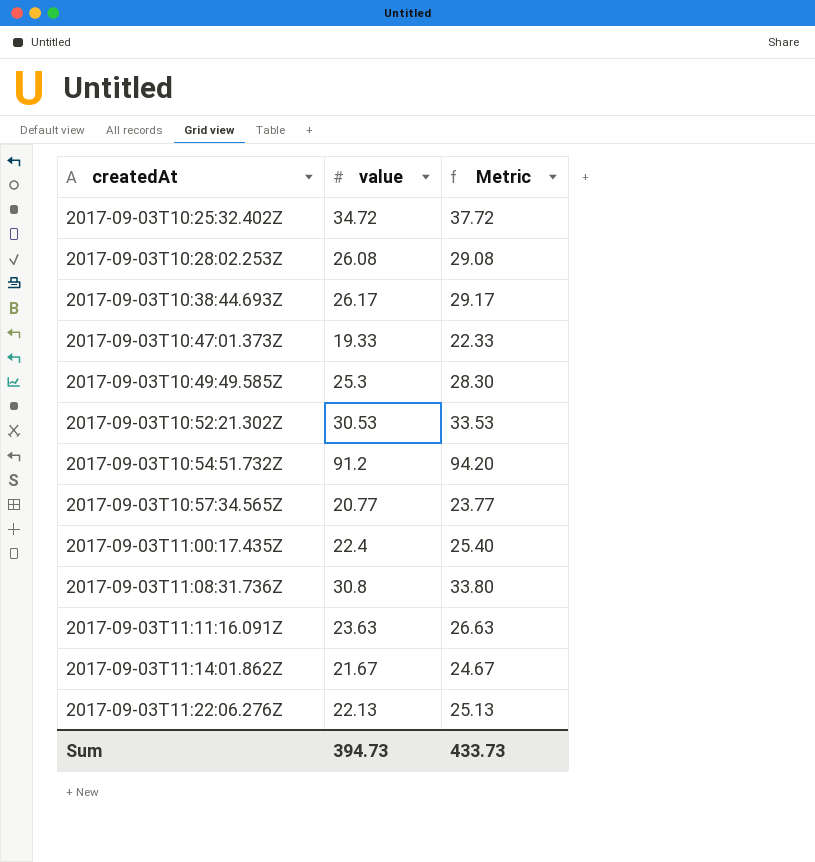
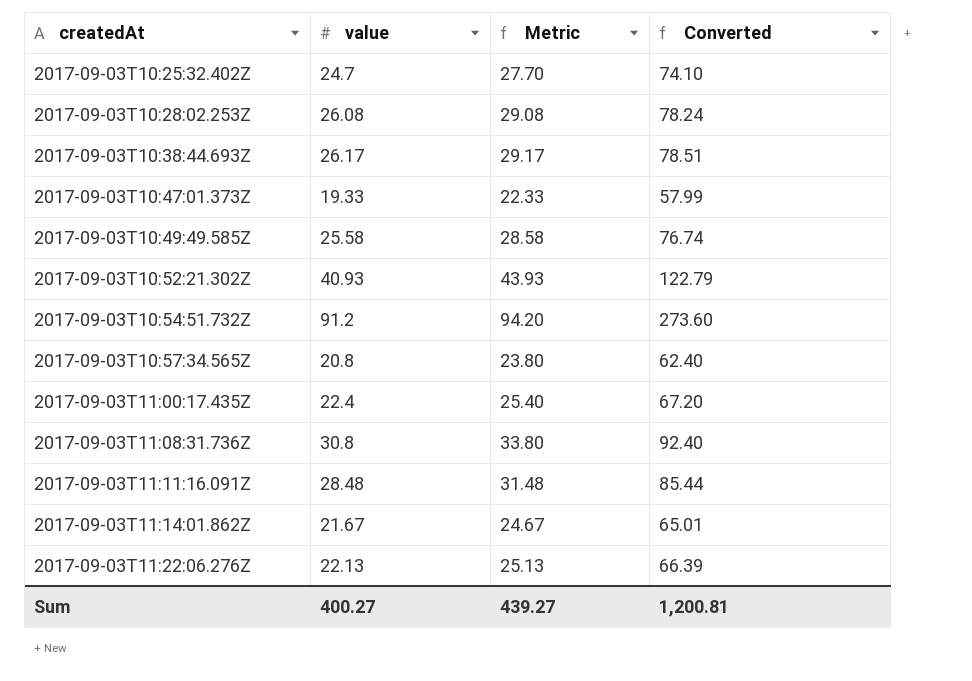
column Converted | formula: none -> [value] * 3
2017-09-03T10:25:32.402Z | value: 34.72 -> 24.7
2017-09-03T10:25:32.402Z | Metric: 37.72 -> 27.70
2017-09-03T10:49:49.585Z | value: 25.3 -> 25.58
2017-09-03T10:49:49.585Z | Metric: 28.30 -> 28.58
2017-09-03T10:52:21.302Z | value: 30.53 -> 40.93
2017-09-03T10:52:21.302Z | Metric: 33.53 -> 43.93
2017-09-03T10:57:34.565Z | value: 20.77 -> 20.8
2017-09-03T10:57:34.565Z | Metric: 23.77 -> 23.80
2017-09-03T11:11:16.091Z | value: 23.63 -> 28.48
2017-09-03T11:11:16.091Z | Metric: 26.63 -> 31.48
Sum | value: 394.73 -> 400.27
Sum | Metric: 433.73 -> 439.27

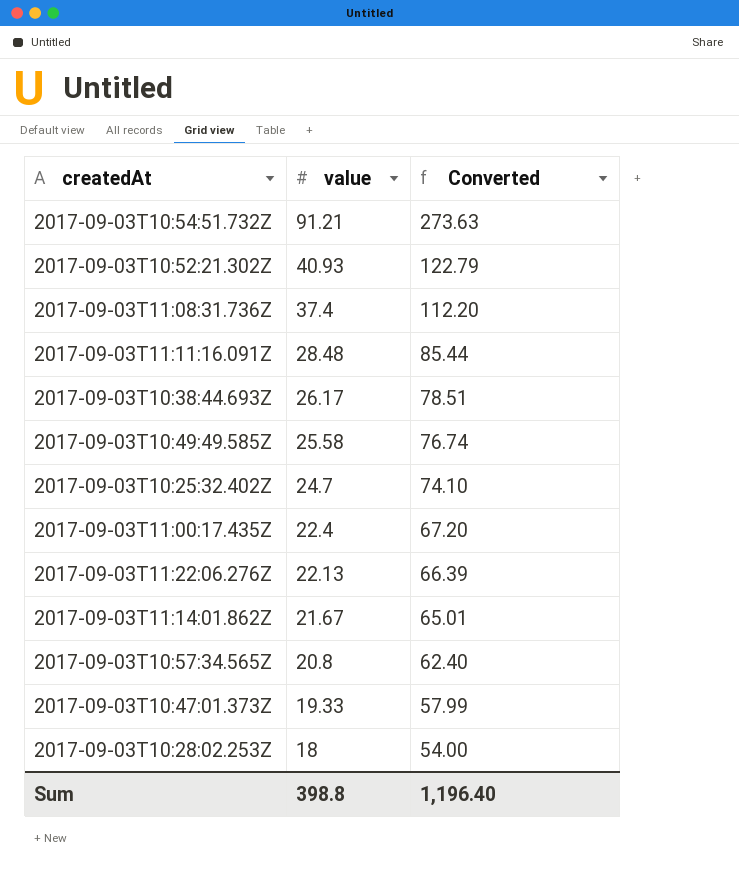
row order: createdAt ascending -> value descending
column Metric | formula: [value] + 3 -> none
2017-09-03T10:54:51.732Z | value: 91.2 -> 91.21
2017-09-03T10:54:51.732Z | Converted: 273.60 -> 273.63
2017-09-03T11:08:31.736Z | value: 30.8 -> 37.4
2017-09-03T11:08:31.736Z | Converted: 92.40 -> 112.20
2017-09-03T10:28:02.253Z | value: 26.08 -> 18
2017-09-03T10:28:02.253Z | Converted: 78.24 -> 54.00
Sum | value: 400.27 -> 398.8
Sum | Converted: 1,200.81 -> 1,196.40

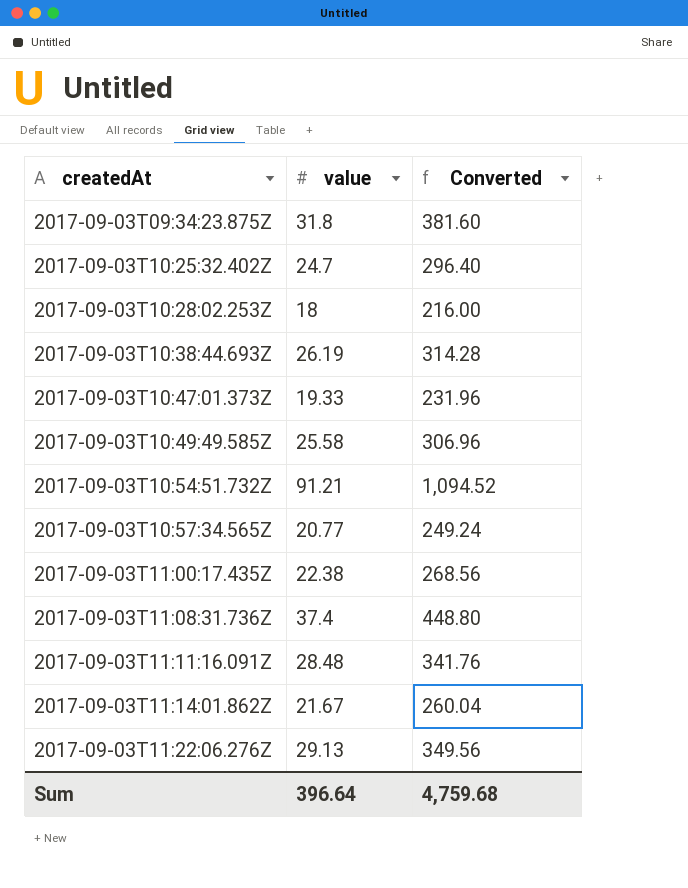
row order: value descending -> createdAt ascending
column Converted | formula: [value] * 3 -> [value] * 12
row 2017-09-03T10:52:21.302Z: 40.93 | 122.79 -> none
row 2017-09-03T09:34:23.875Z: none -> 31.8 | 381.60
2017-09-03T10:38:44.693Z | value: 26.17 -> 26.19
2017-09-03T10:57:34.565Z | value: 20.8 -> 20.77
2017-09-03T11:00:17.435Z | value: 22.4 -> 22.38
2017-09-03T11:22:06.276Z | value: 22.13 -> 29.13
Sum | value: 398.8 -> 396.64
Sum | Converted: 1,196.40 -> 4,759.68

